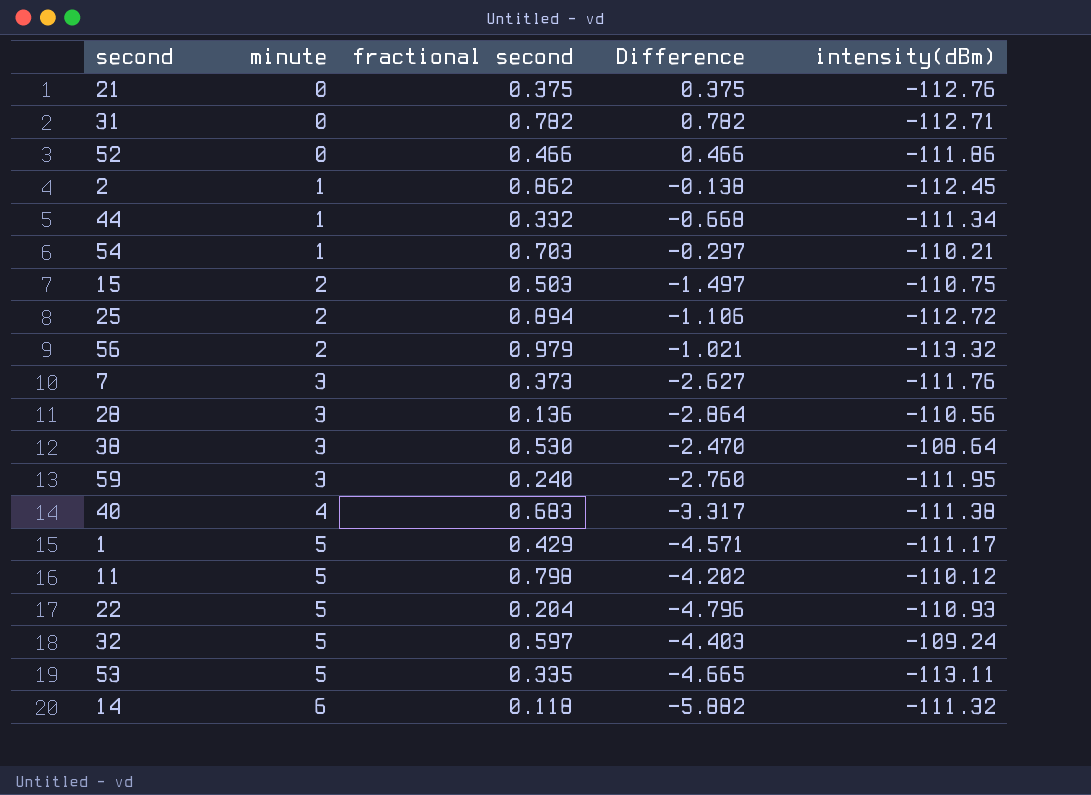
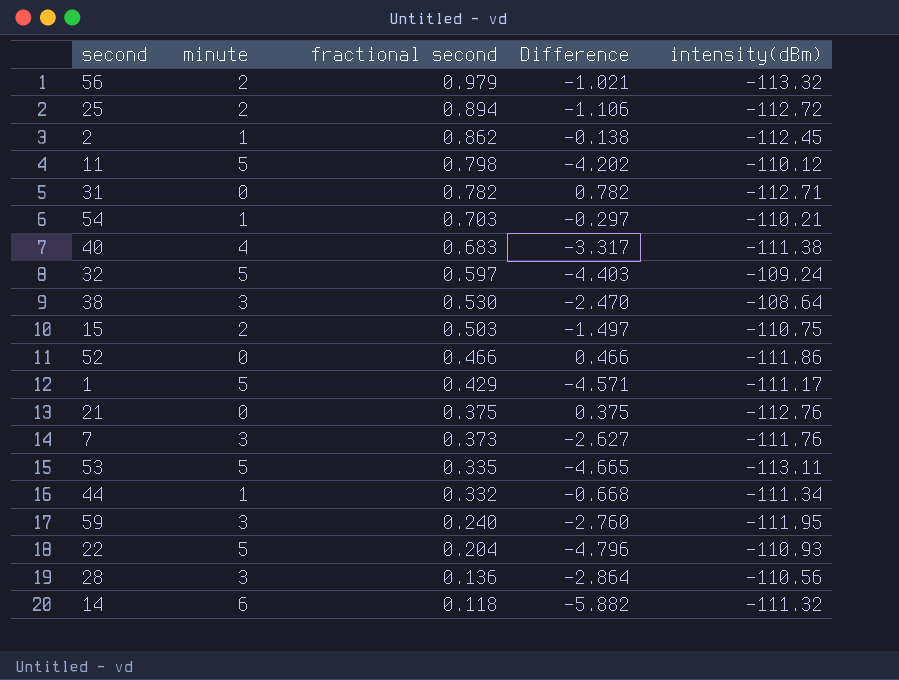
row order: minute ascending -> fractional second descending

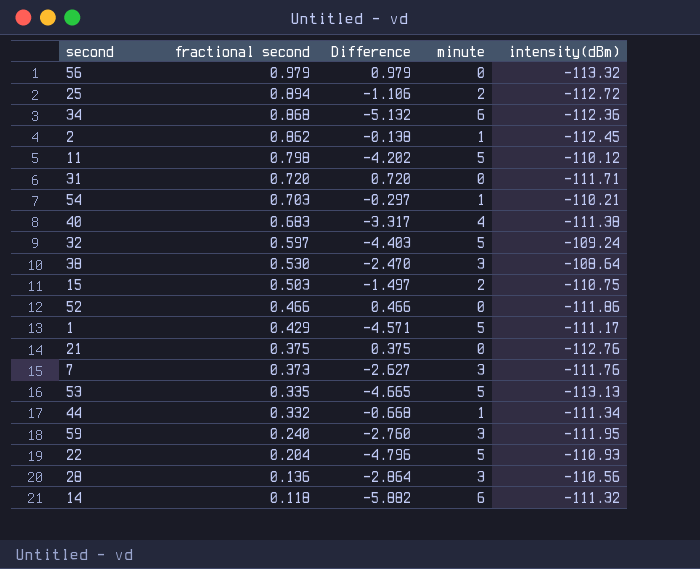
column minute | position: 2 -> 4
56 | Difference: -1.021 -> 0.979
56 | minute: 2 -> 0
row 34: none -> 0.868 | -5.132 | 6 | -112.36
31 | fractional second: 0.782 -> 0.720
31 | Difference: 0.782 -> 0.720
31 | intensity(dBm): -112.71 -> -111.71
53 | intensity(dBm): -113.11 -> -113.13

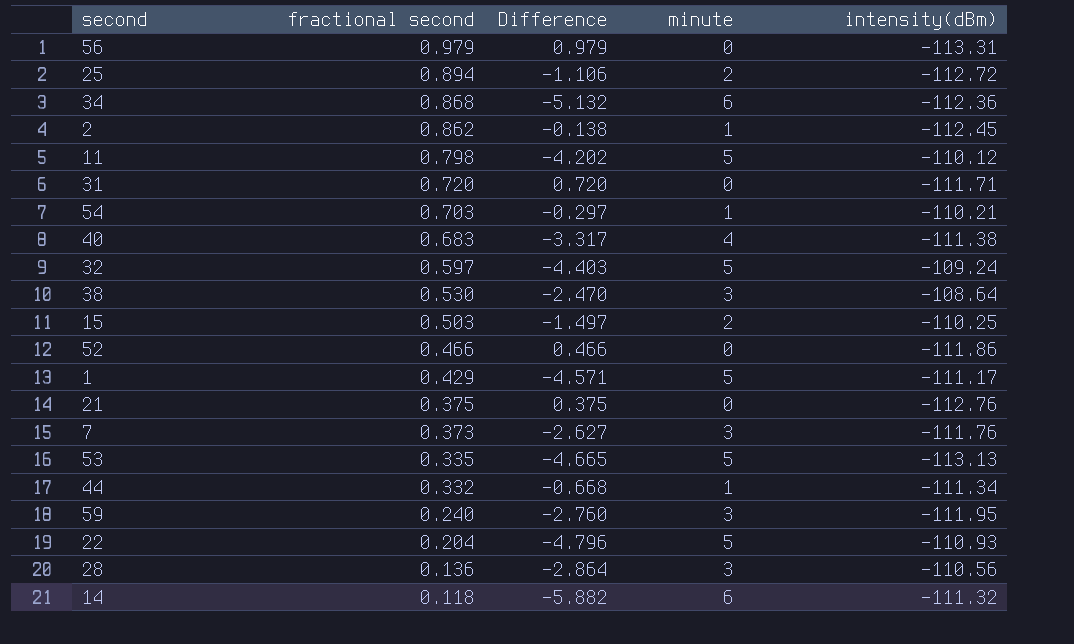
56 | intensity(dBm): -113.32 -> -113.31
15 | intensity(dBm): -110.75 -> -110.25

